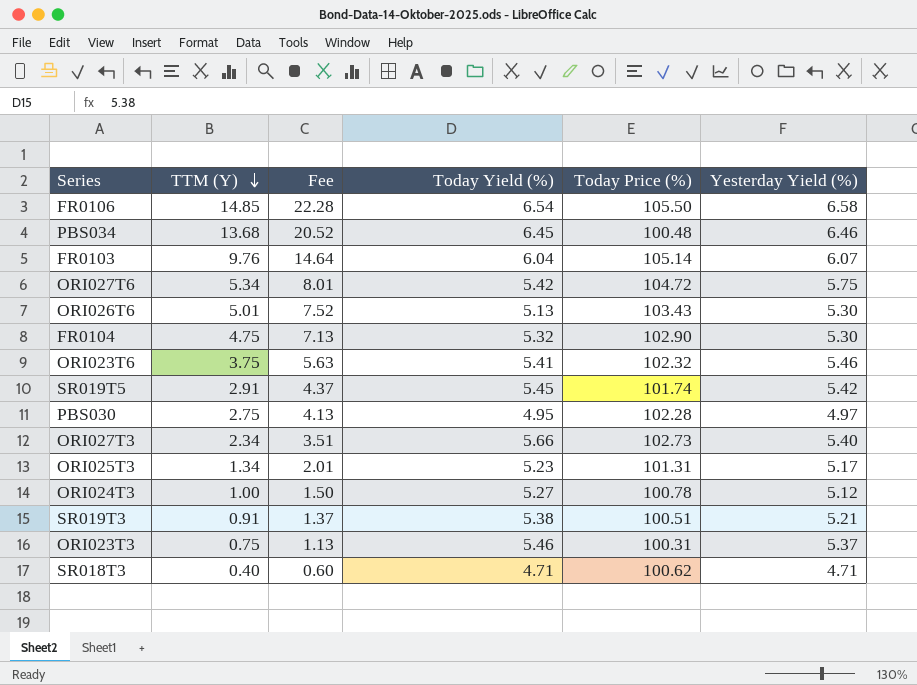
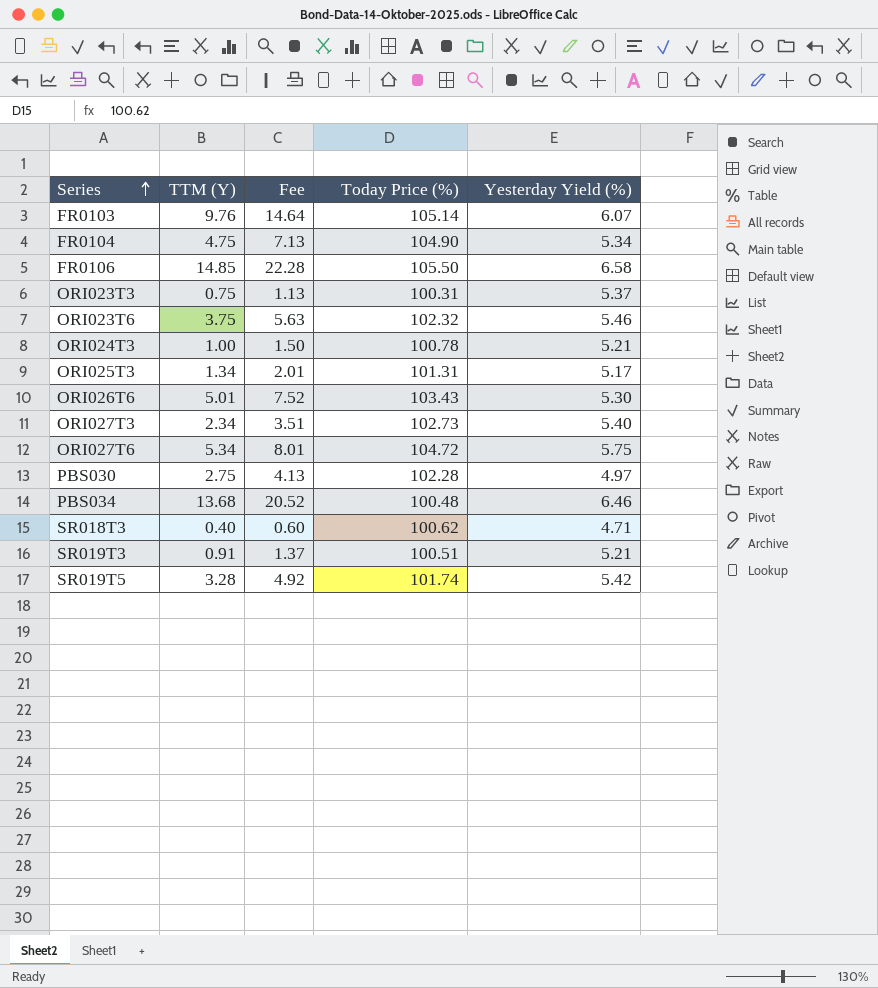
row order: TTM (Y) descending -> Series ascending
column Today Yield (%) | position: 4 -> none
FR0104 | Today Price (%): 102.90 -> 104.90
FR0104 | Yesterday Yield (%): 5.30 -> 5.34
ORI024T3 | Yesterday Yield (%): 5.12 -> 5.21
SR019T5 | TTM (Y): 2.91 -> 3.28
SR019T5 | Fee: 4.37 -> 4.92

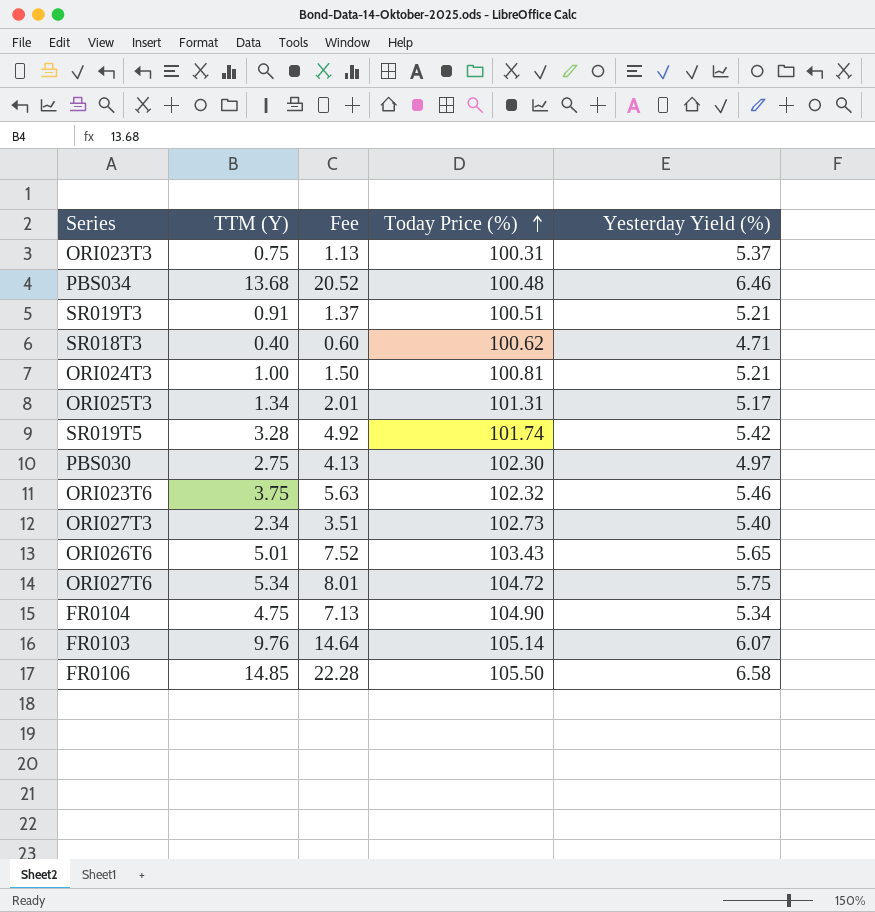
row order: Series ascending -> Today Price (%) ascending
ORI024T3 | Today Price (%): 100.78 -> 100.81
PBS030 | Today Price (%): 102.28 -> 102.30
ORI026T6 | Yesterday Yield (%): 5.30 -> 5.65

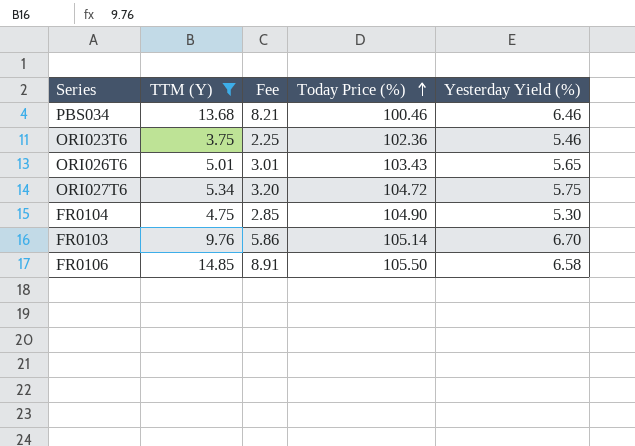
filter: none -> TTM (Y) >= 3.75
column Fee | formula: [TTM (Y)] * 1.5 -> [TTM (Y)] * 0.6
PBS034 | Today Price (%): 100.48 -> 100.46
ORI023T6 | Today Price (%): 102.32 -> 102.36
FR0104 | Yesterday Yield (%): 5.34 -> 5.30
FR0103 | Yesterday Yield (%): 6.07 -> 6.70

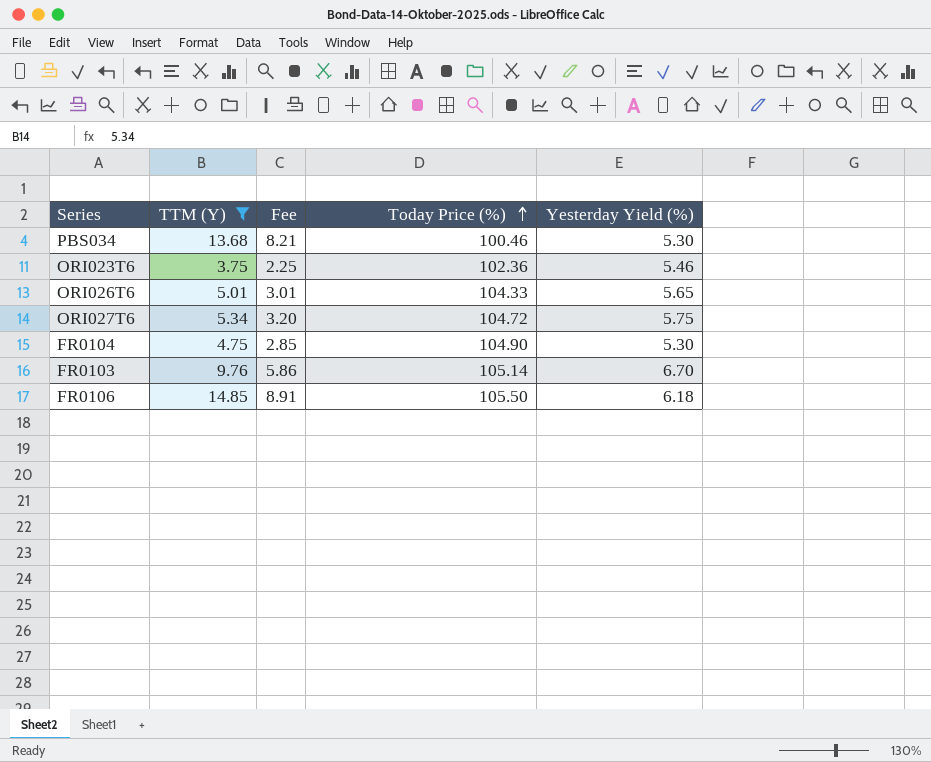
PBS034 | Yesterday Yield (%): 6.46 -> 5.30
ORI026T6 | Today Price (%): 103.43 -> 104.33
FR0106 | Yesterday Yield (%): 6.58 -> 6.18

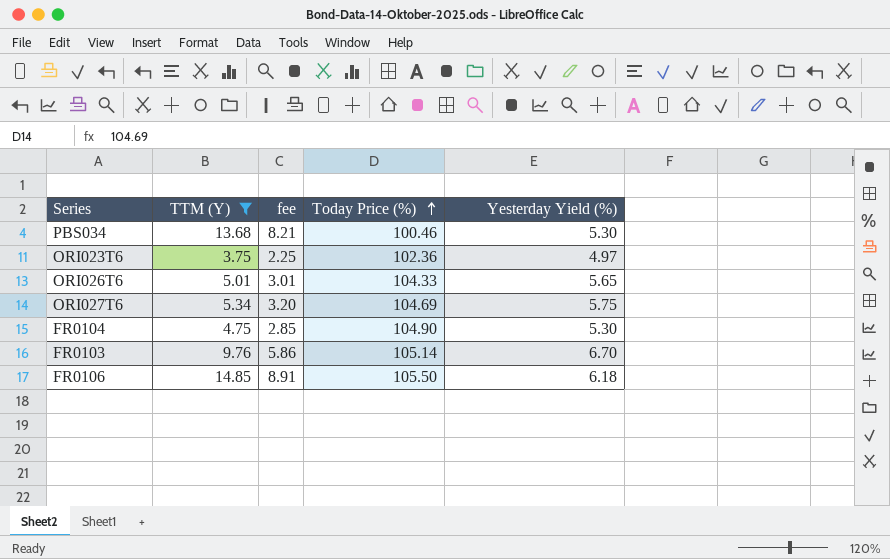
column name: Fee -> fee
ORI023T6 | Yesterday Yield (%): 5.46 -> 4.97
ORI027T6 | Today Price (%): 104.72 -> 104.69

